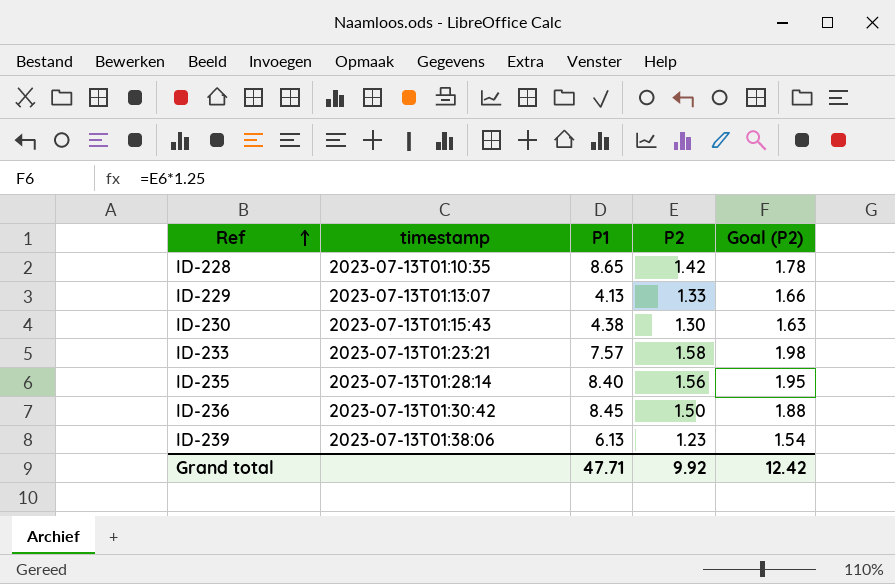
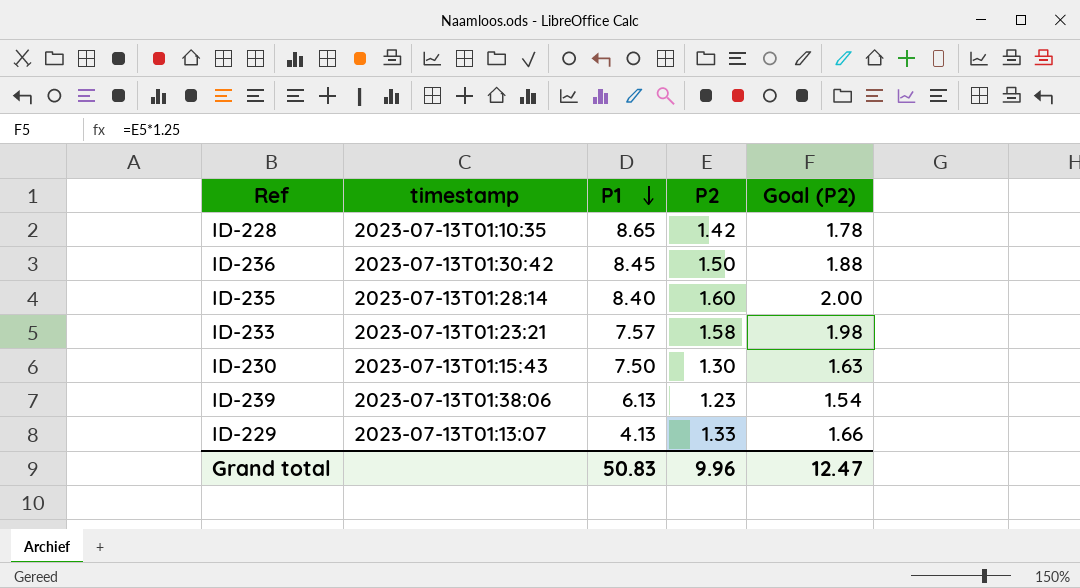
row order: Ref ascending -> P1 descending
ID-235 | P2: 1.56 -> 1.60
ID-235 | Goal (P2): 1.95 -> 2.00
ID-230 | P1: 4.38 -> 7.50
Grand total | P1: 47.71 -> 50.83
Grand total | P2: 9.92 -> 9.96
Grand total | Goal (P2): 12.42 -> 12.47

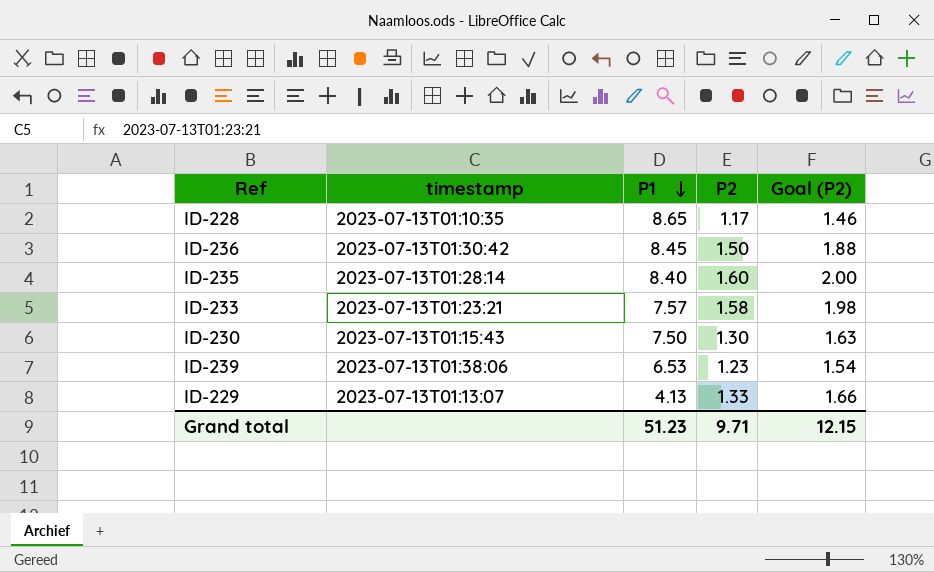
ID-228 | P2: 1.42 -> 1.17
ID-228 | Goal (P2): 1.78 -> 1.46
ID-239 | P1: 6.13 -> 6.53
Grand total | P1: 50.83 -> 51.23
Grand total | P2: 9.96 -> 9.71
Grand total | Goal (P2): 12.47 -> 12.15

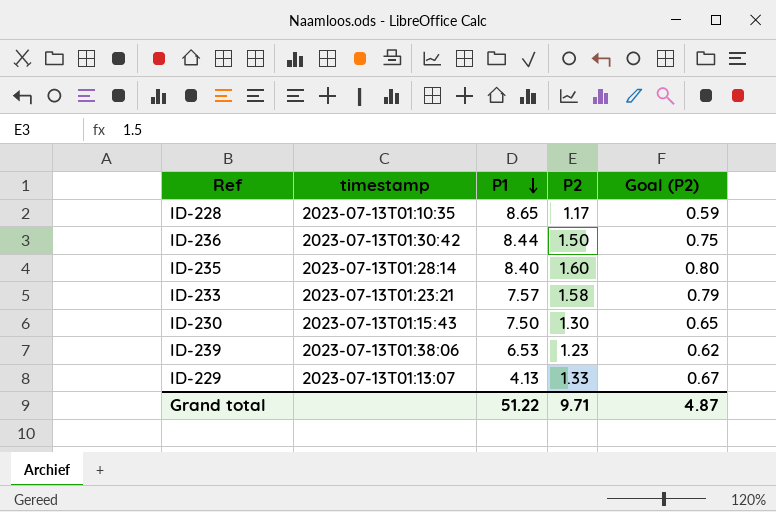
column Goal (P2) | formula: [P2] * 1.25 -> [P2] * 0.5
ID-236 | P1: 8.45 -> 8.44
Grand total | P1: 51.23 -> 51.22
Grand total | Goal (P2): 12.15 -> 4.87

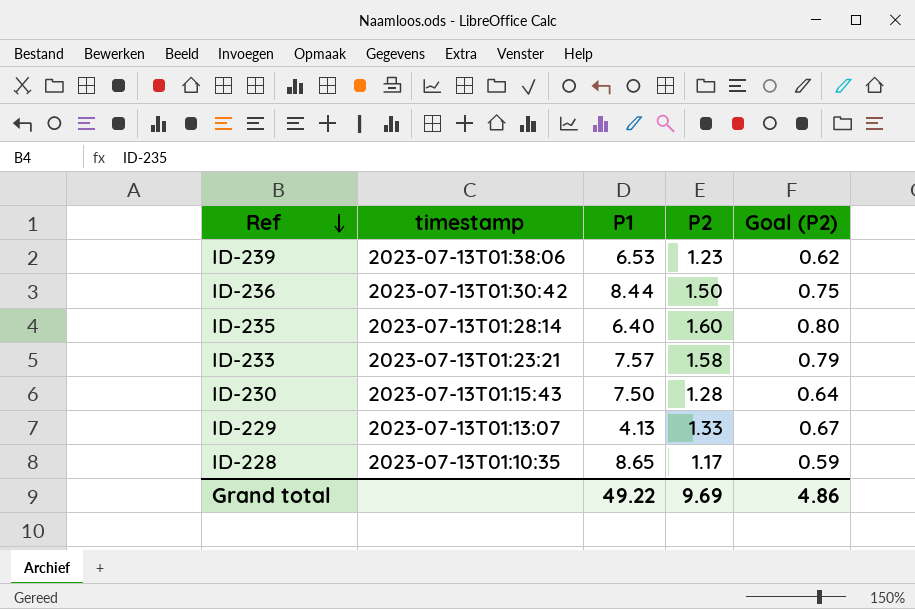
row order: P1 descending -> Ref descending
ID-235 | P1: 8.40 -> 6.40
ID-230 | P2: 1.30 -> 1.28
ID-230 | Goal (P2): 0.65 -> 0.64
Grand total | P1: 51.22 -> 49.22
Grand total | P2: 9.71 -> 9.69
Grand total | Goal (P2): 4.87 -> 4.86

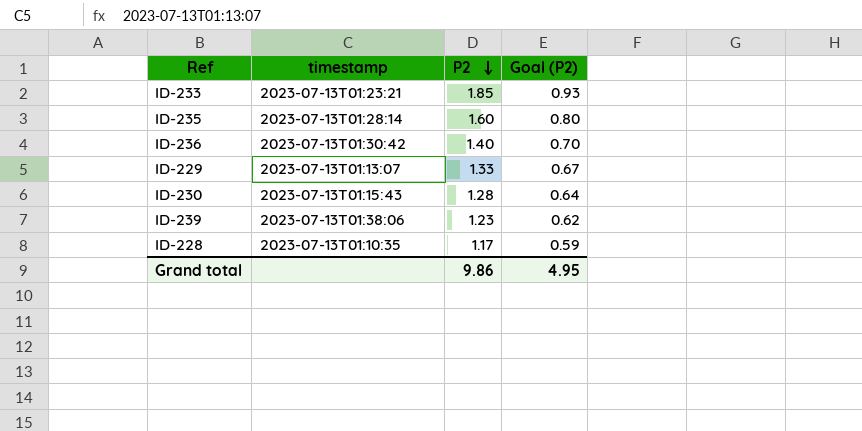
row order: Ref descending -> P2 descending
column P1 | position: 3 -> none
ID-233 | P2: 1.58 -> 1.85
ID-233 | Goal (P2): 0.79 -> 0.93
ID-236 | P2: 1.50 -> 1.40
ID-236 | Goal (P2): 0.75 -> 0.70
Grand total | P2: 9.69 -> 9.86
Grand total | Goal (P2): 4.86 -> 4.95

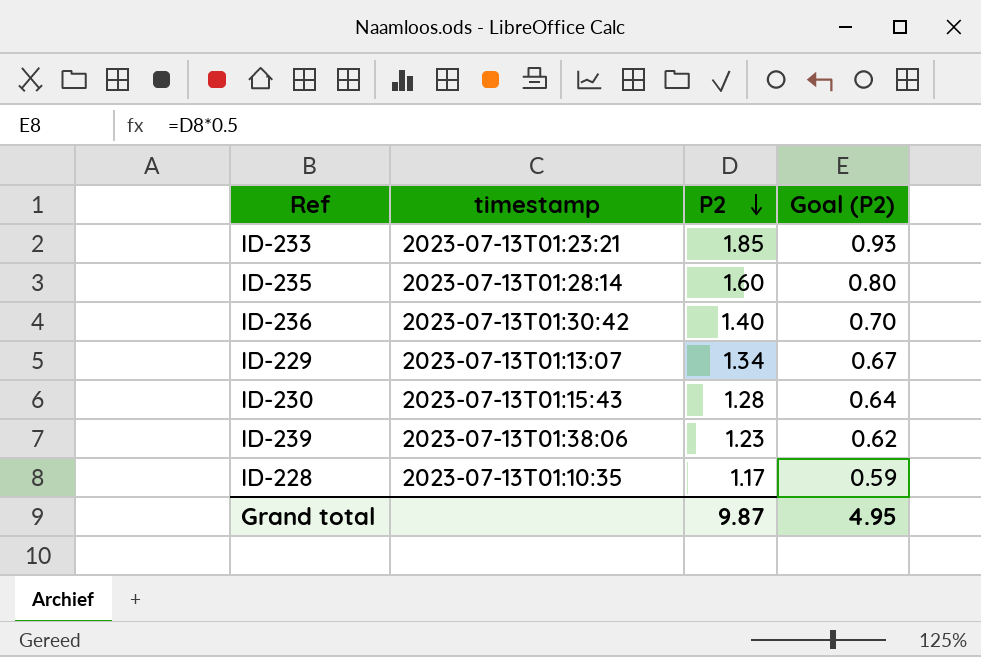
ID-229 | P2: 1.33 -> 1.34
Grand total | P2: 9.86 -> 9.87

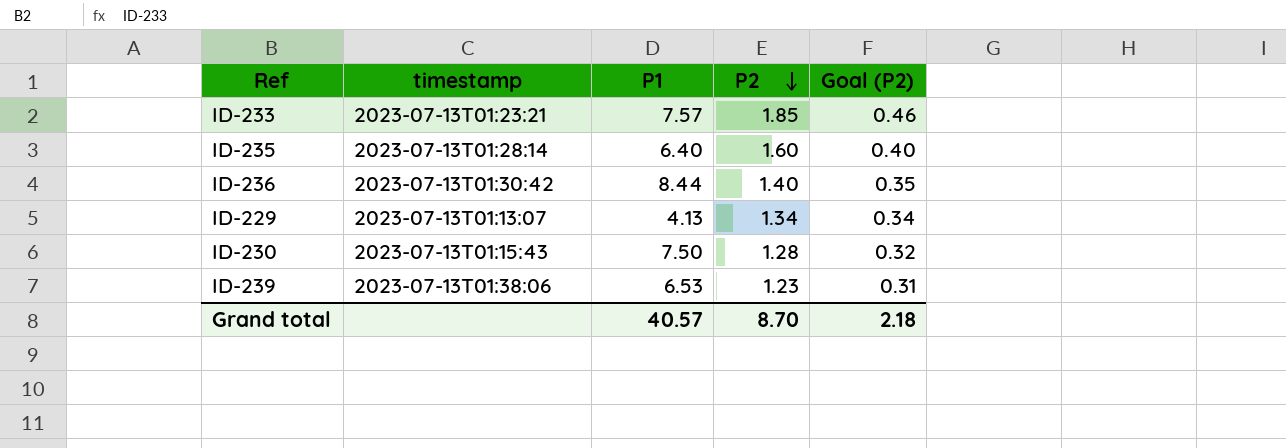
column P1 | position: none -> 3
column Goal (P2) | formula: [P2] * 0.5 -> [P2] * 0.25
row ID-228: 2023-07-13T01:10:35 | 1.17 | 0.59 -> none
Grand total | P2: 9.87 -> 8.70
Grand total | Goal (P2): 4.95 -> 2.18

